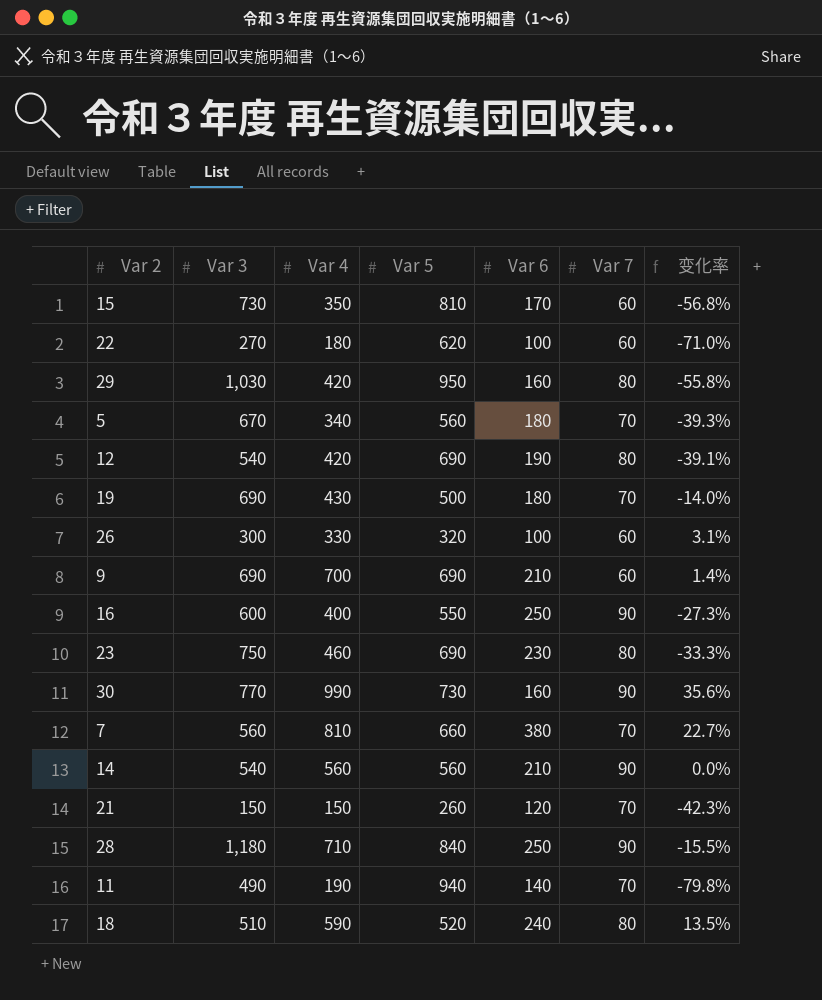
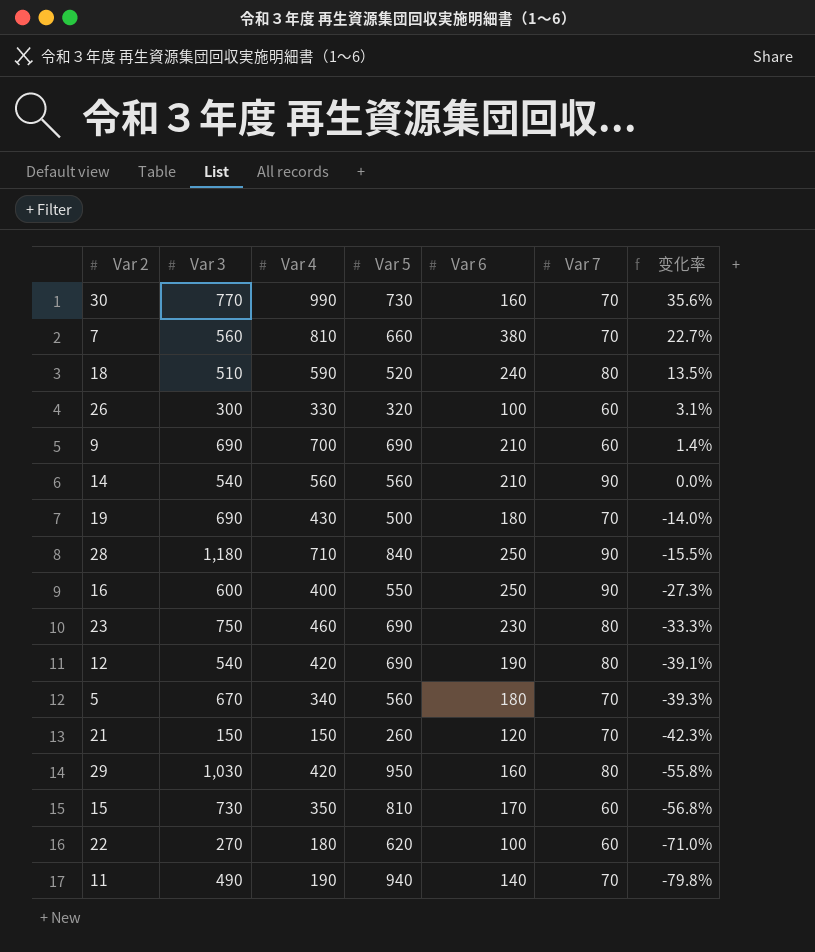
row order: none -> 变化率 descending
30 | Var 7: 90 -> 70

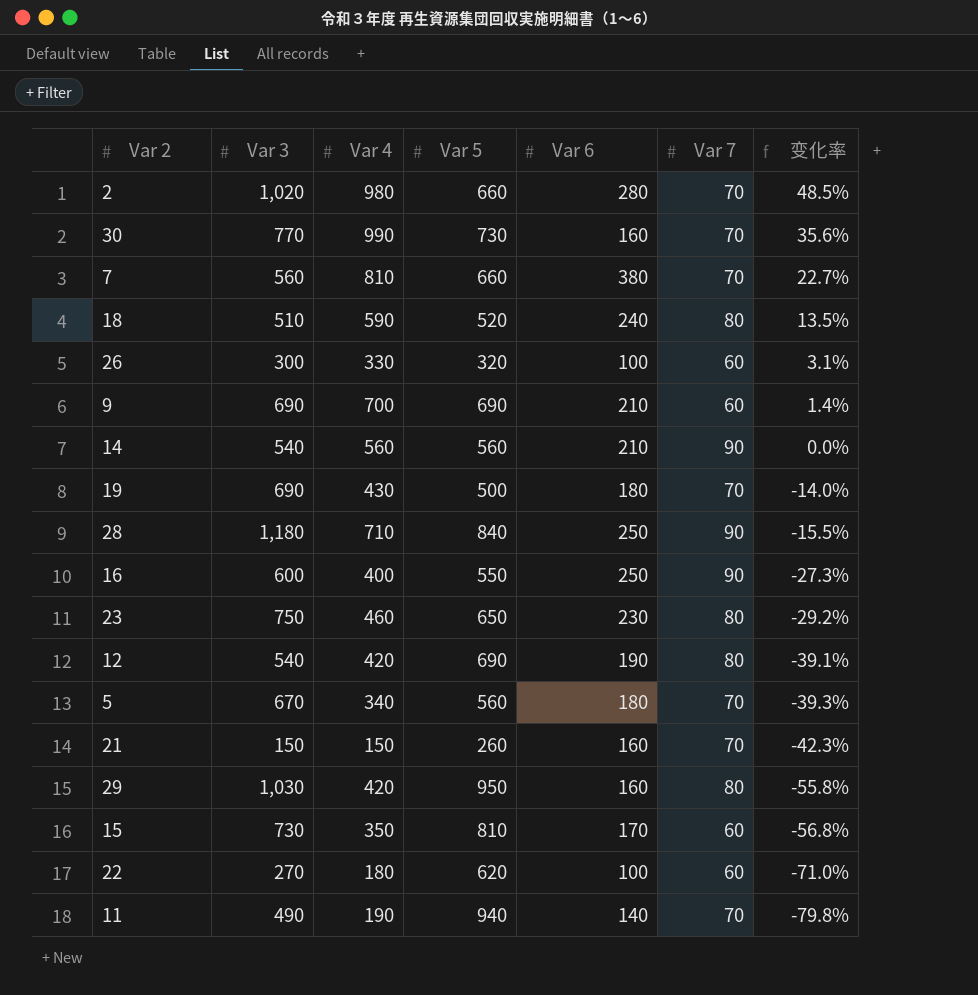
row 2: none -> 1,020 | 980 | 660 | 280 | 70 | 48.5%
23 | Var 5: 690 -> 650
23 | 变化率: -33.3% -> -29.2%
21 | Var 6: 120 -> 160

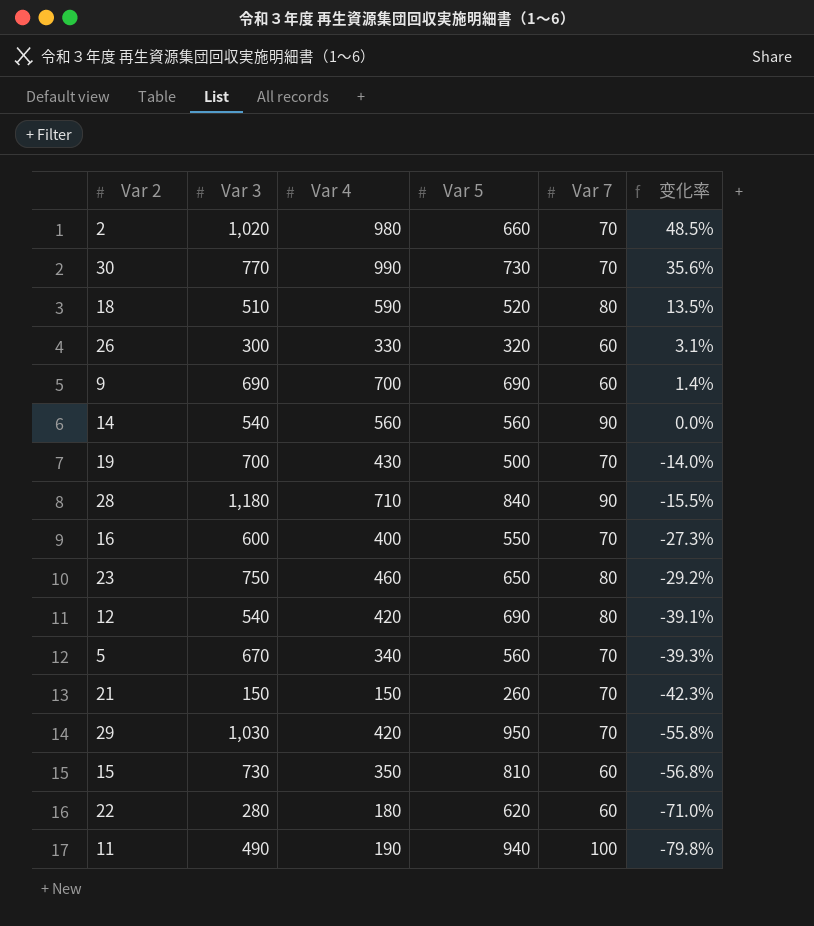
column Var 6 | position: 5 -> none
row 7: 560 | 810 | 660 | 380 | 70 | 22.7% -> none
19 | Var 3: 690 -> 700
16 | Var 7: 90 -> 70
29 | Var 7: 80 -> 70
22 | Var 3: 270 -> 280
11 | Var 7: 70 -> 100

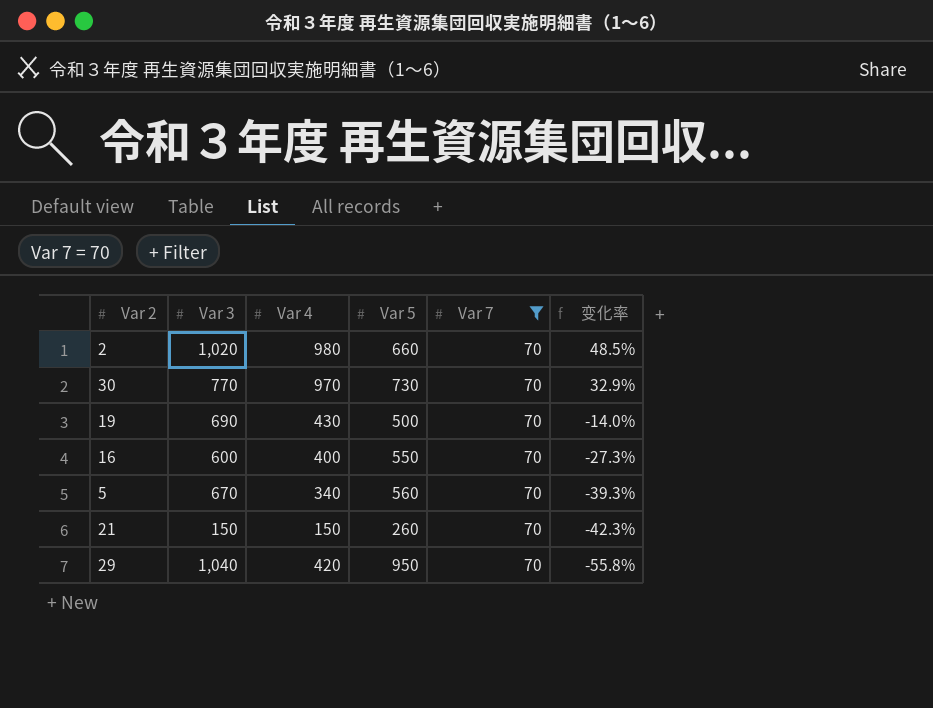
filter: none -> Var 7 = 70
30 | Var 4: 990 -> 970
30 | 变化率: 35.6% -> 32.9%
19 | Var 3: 700 -> 690
29 | Var 3: 1,030 -> 1,040

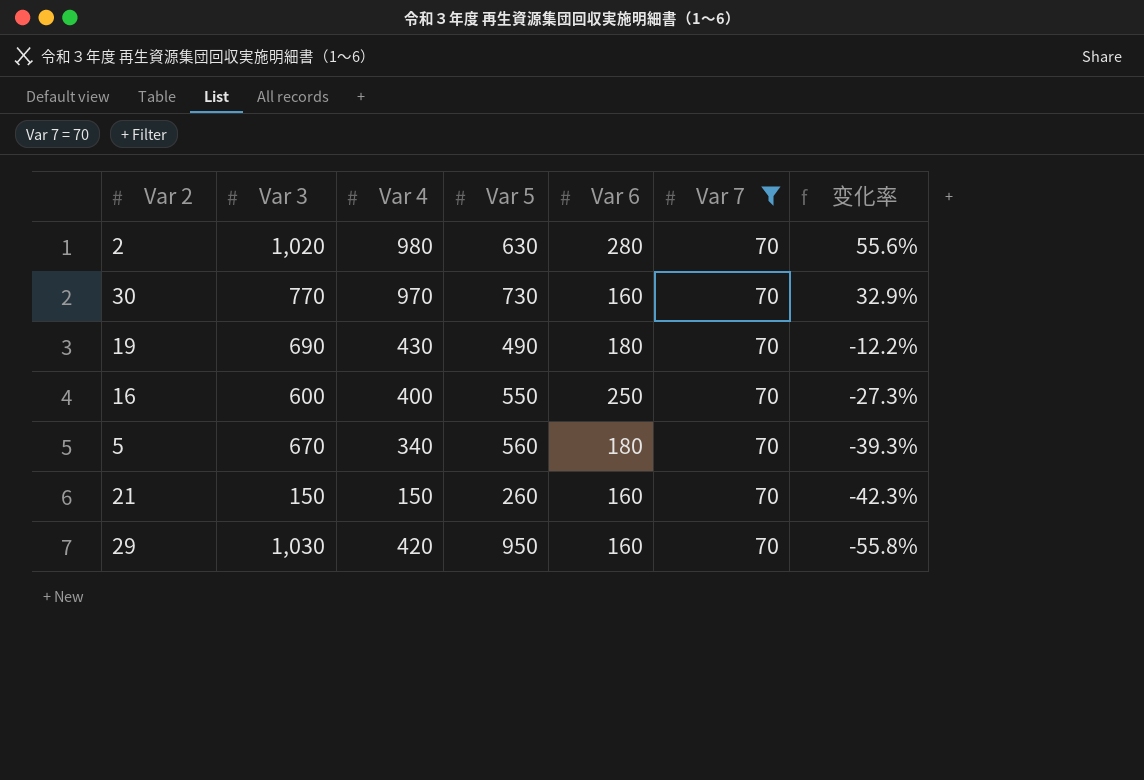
column Var 6 | position: none -> 5
2 | Var 5: 660 -> 630
2 | 变化率: 48.5% -> 55.6%
19 | Var 5: 500 -> 490
19 | 变化率: -14.0% -> -12.2%
29 | Var 3: 1,040 -> 1,030

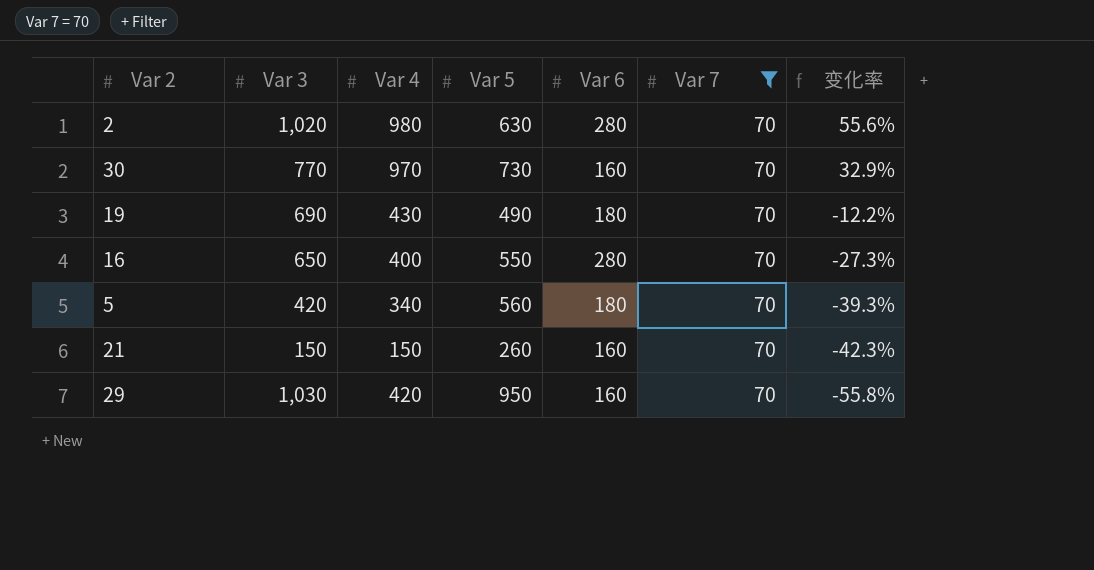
16 | Var 3: 600 -> 650
16 | Var 6: 250 -> 280
5 | Var 3: 670 -> 420

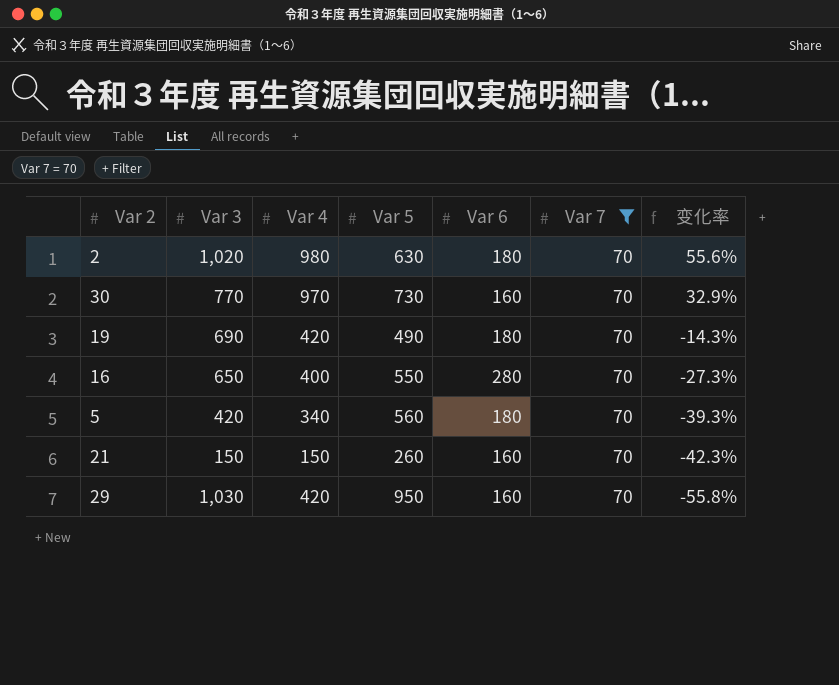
2 | Var 6: 280 -> 180
19 | Var 4: 430 -> 420
19 | 变化率: -12.2% -> -14.3%

